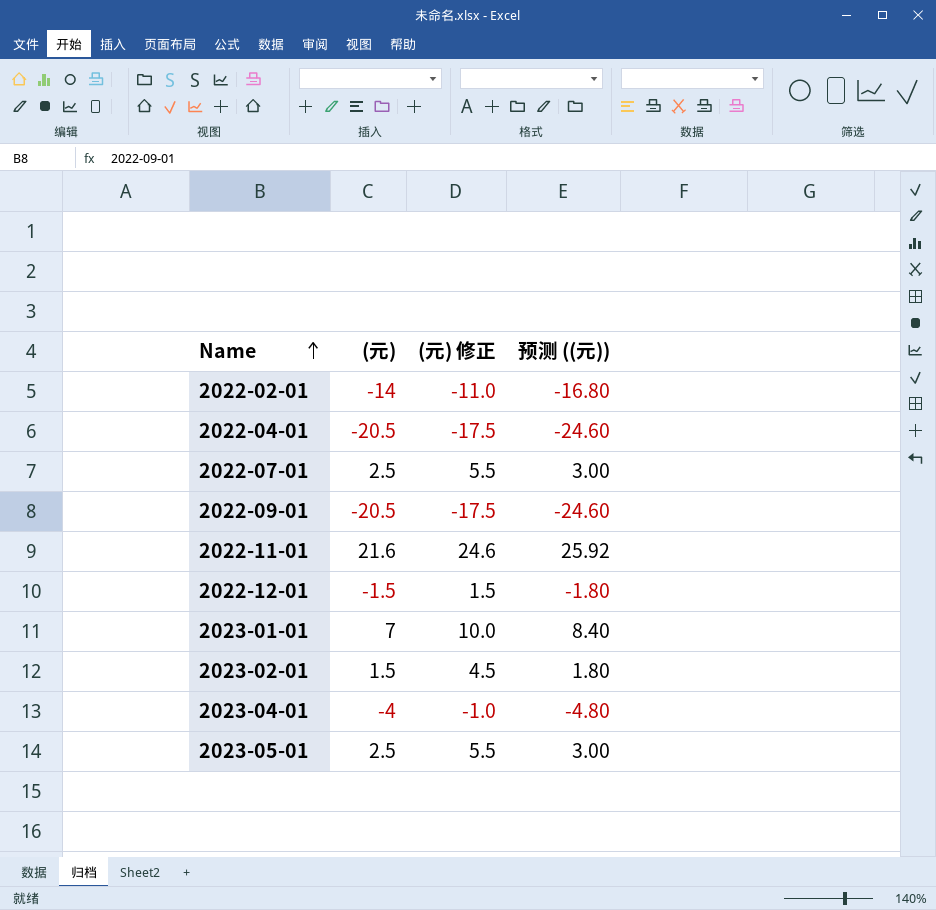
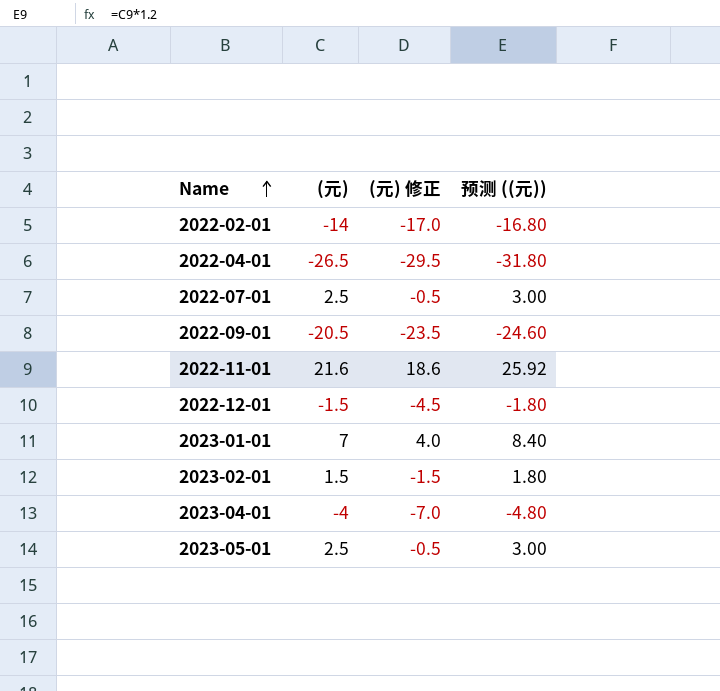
column (元) 修正 | formula: [(元)] + 3 -> [(元)] - 3
2022-04-01 | (元): -20.5 -> -26.5
2022-04-01 | 预测 ((元)): -24.60 -> -31.80

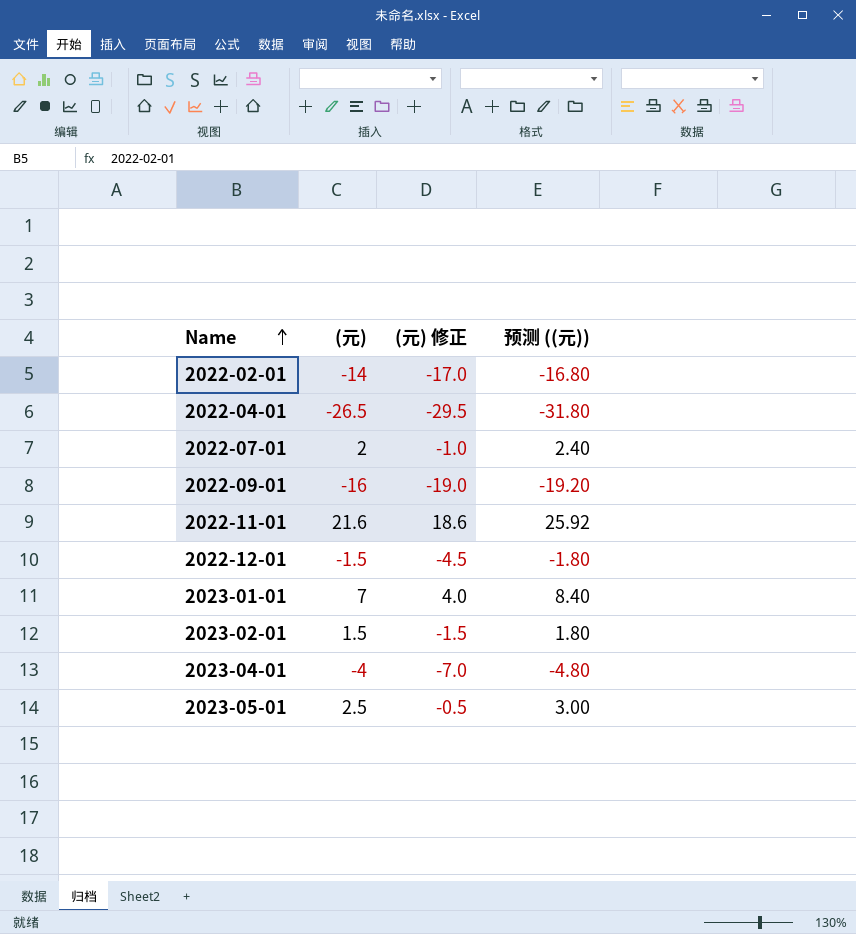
2022-07-01 | (元): 2.5 -> 2
2022-07-01 | (元) 修正: -0.5 -> -1.0
2022-07-01 | 预测 ((元)): 3.00 -> 2.40
2022-09-01 | (元): -20.5 -> -16
2022-09-01 | (元) 修正: -23.5 -> -19.0
2022-09-01 | 预测 ((元)): -24.60 -> -19.20

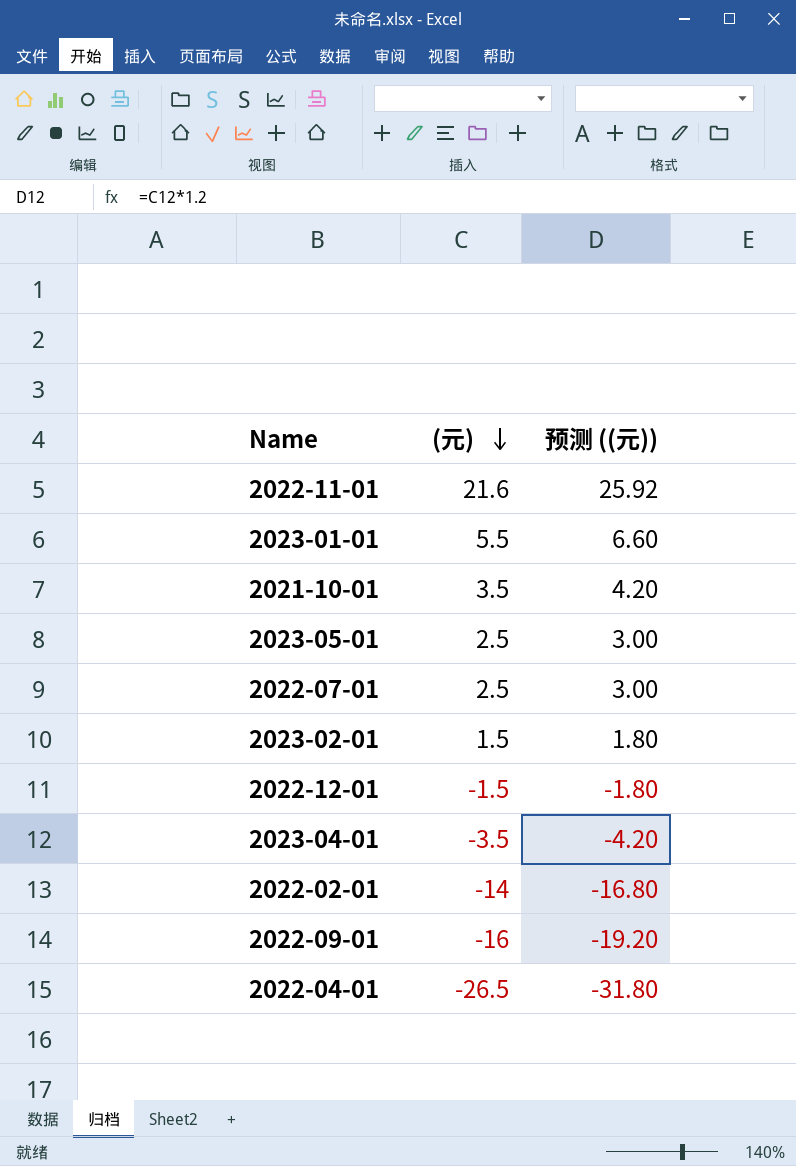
row order: Name ascending -> (元) descending
column (元) 修正 | formula: [(元)] - 3 -> none
2023-01-01 | (元): 7 -> 5.5
2023-01-01 | 预测 ((元)): 8.40 -> 6.60
row 2021-10-01: none -> 3.5 | 4.20
2022-07-01 | (元): 2 -> 2.5
2022-07-01 | 预测 ((元)): 2.40 -> 3.00
2023-04-01 | (元): -4 -> -3.5
2023-04-01 | 预测 ((元)): -4.80 -> -4.20

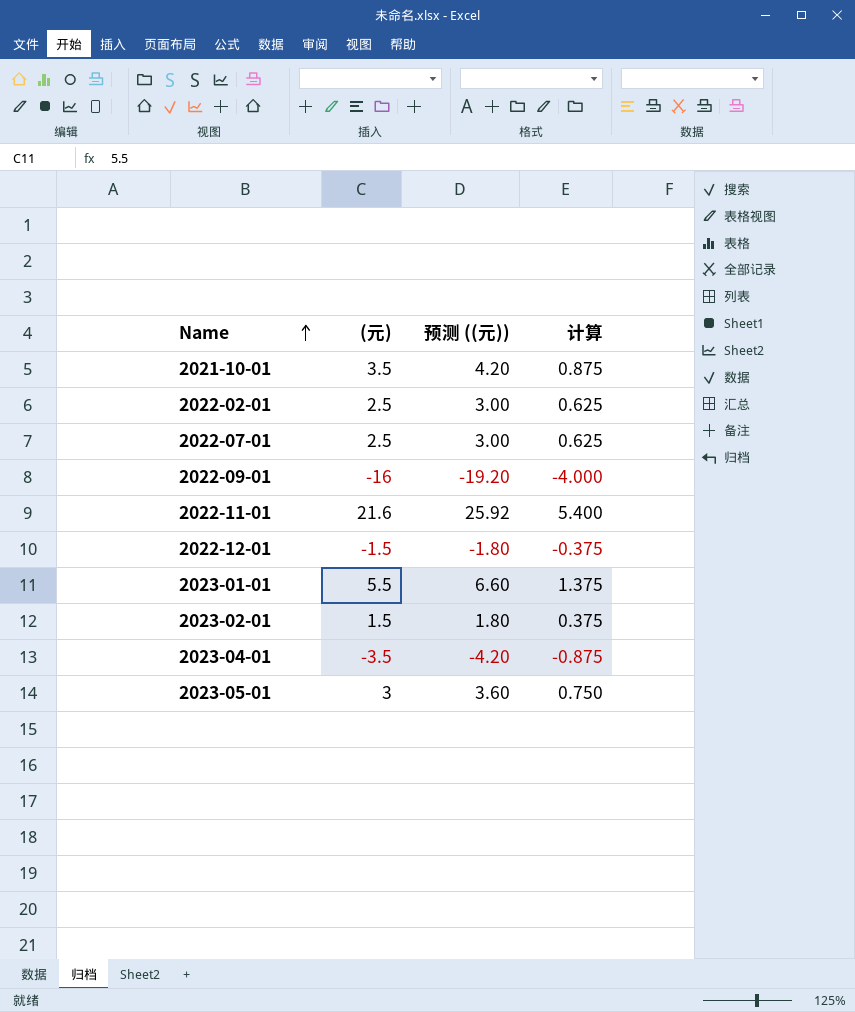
row order: (元) descending -> Name ascending
column 计算 | formula: none -> [(元)] * 0.25
row 2022-04-01: -26.5 | -31.80 -> none
2022-02-01 | (元): -14 -> 2.5
2022-02-01 | 预测 ((元)): -16.80 -> 3.00
2023-05-01 | (元): 2.5 -> 3
2023-05-01 | 预测 ((元)): 3.00 -> 3.60

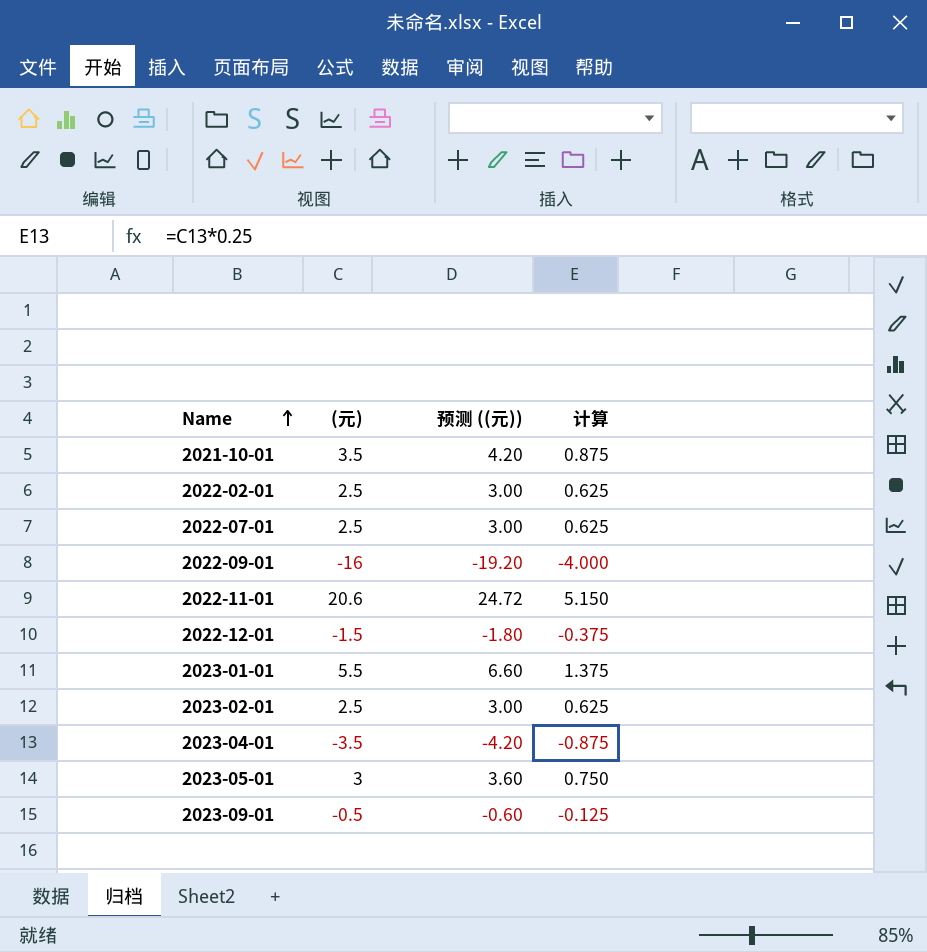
2022-11-01 | (元): 21.6 -> 20.6
2022-11-01 | 预测 ((元)): 25.92 -> 24.72
2022-11-01 | 计算: 5.400 -> 5.150
2023-02-01 | (元): 1.5 -> 2.5
2023-02-01 | 预测 ((元)): 1.80 -> 3.00
2023-02-01 | 计算: 0.375 -> 0.625
row 2023-09-01: none -> -0.5 | -0.60 | -0.125

